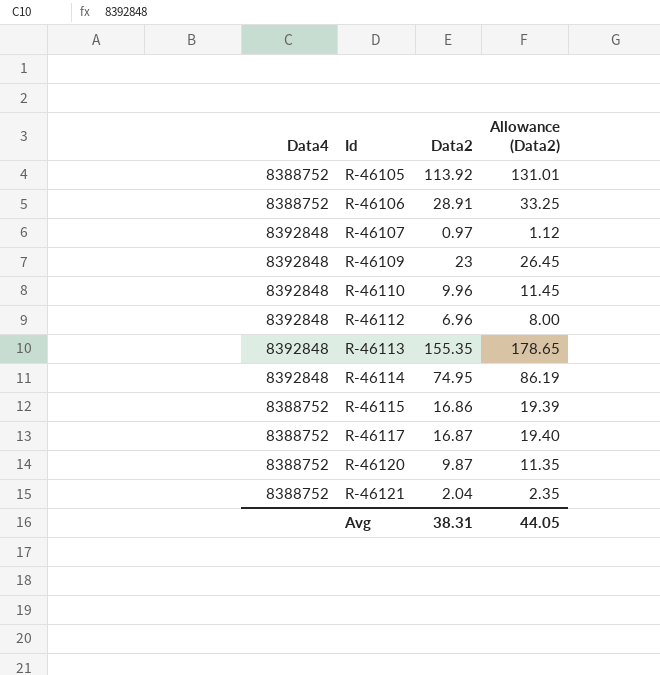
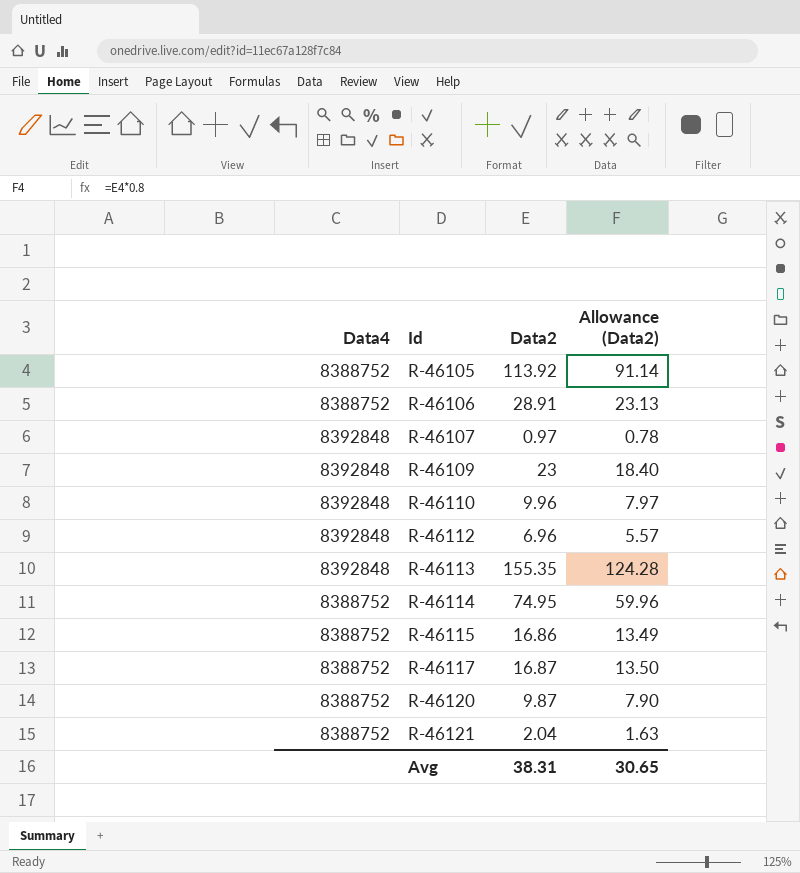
column Allowance (Data2) | formula: [Data2] * 1.15 -> [Data2] * 0.8
R-46114 | Data4: 8392848 -> 8388752
Avg | Allowance (Data2): 44.05 -> 30.65

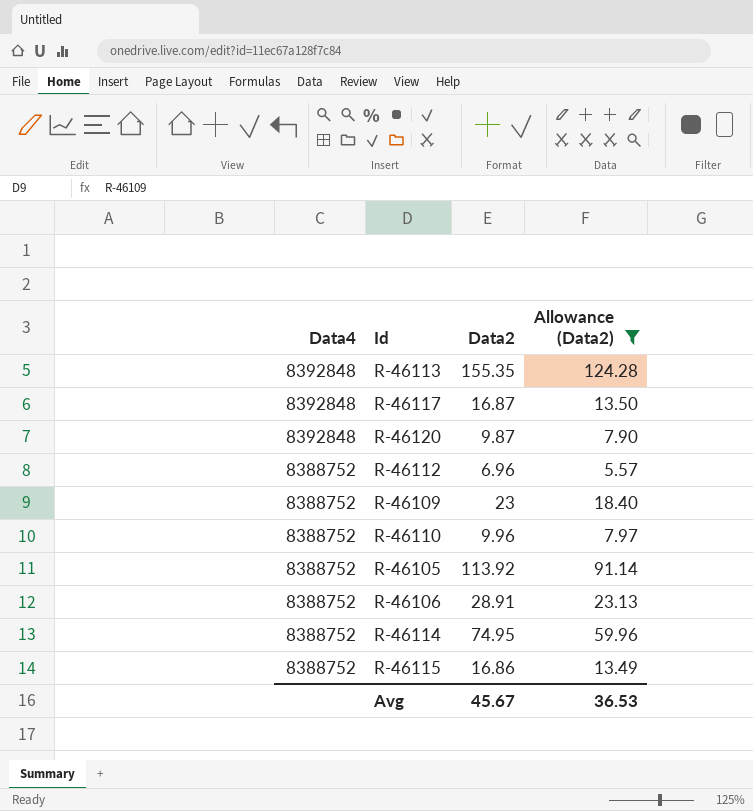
filter: none -> Allowance (Data2) >= 5.57
row order: Id ascending -> Data4 descending
R-46117 | Data4: 8388752 -> 8392848
R-46120 | Data4: 8388752 -> 8392848
R-46112 | Data4: 8392848 -> 8388752
R-46109 | Data4: 8392848 -> 8388752
R-46110 | Data4: 8392848 -> 8388752
Avg | Data2: 38.31 -> 45.67
Avg | Allowance (Data2): 30.65 -> 36.53

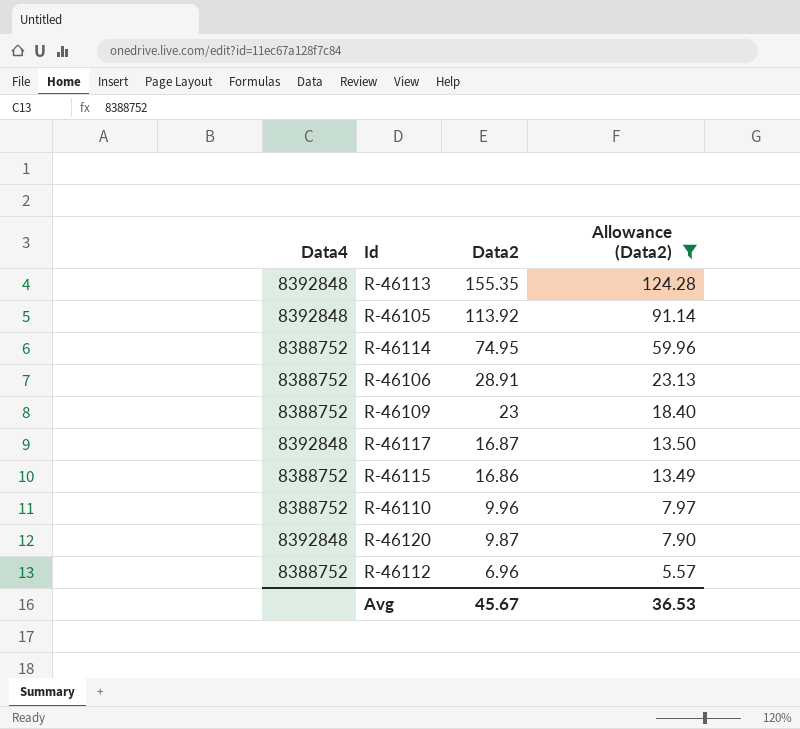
row order: Data4 descending -> Data2 descending
R-46105 | Data4: 8388752 -> 8392848

